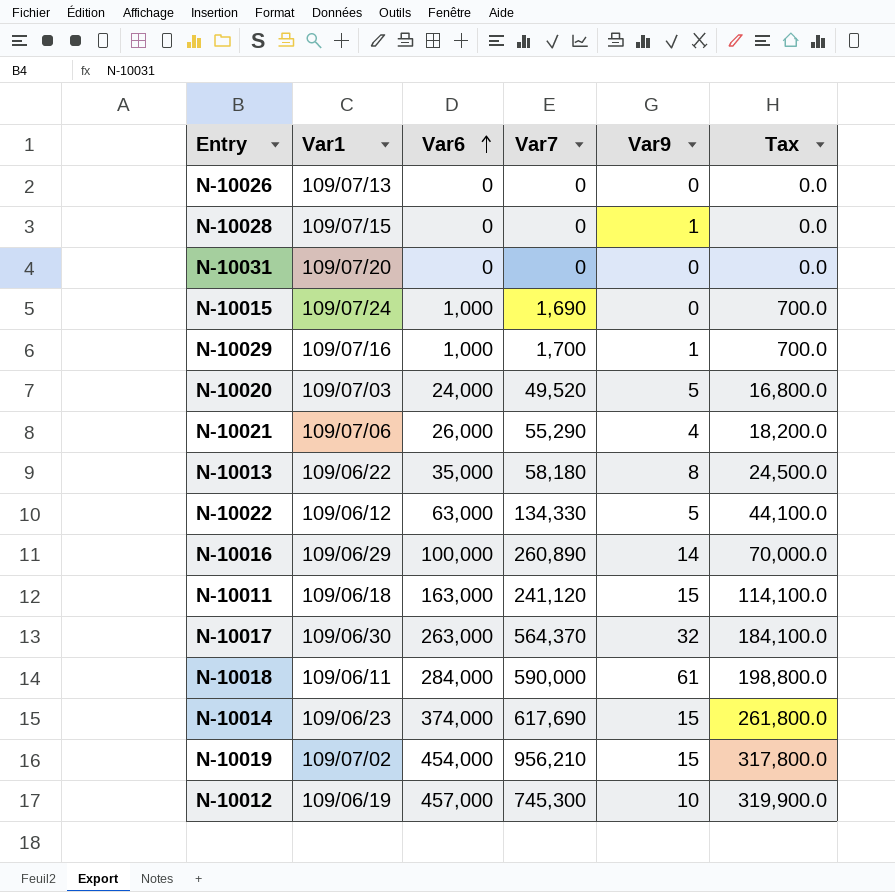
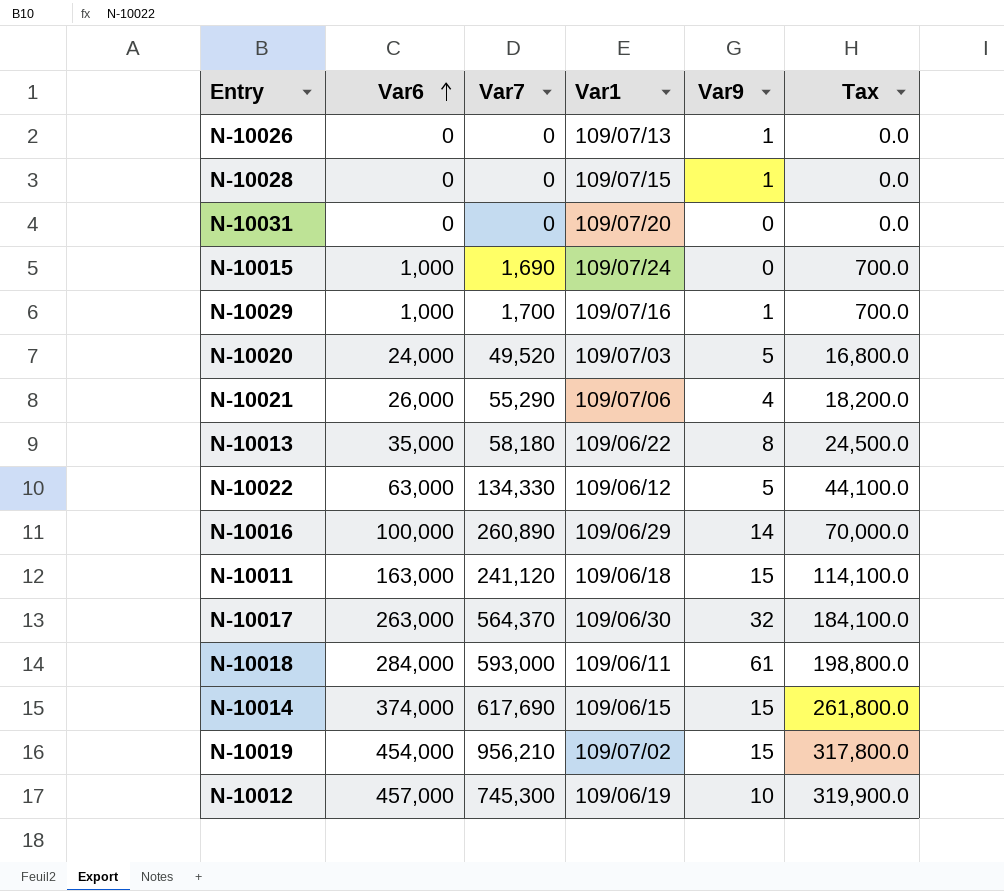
column Var1 | position: 2 -> 4
N-10026 | Var9: 0 -> 1
N-10018 | Var7: 590,000 -> 593,000
N-10014 | Var1: 109/06/23 -> 109/06/15

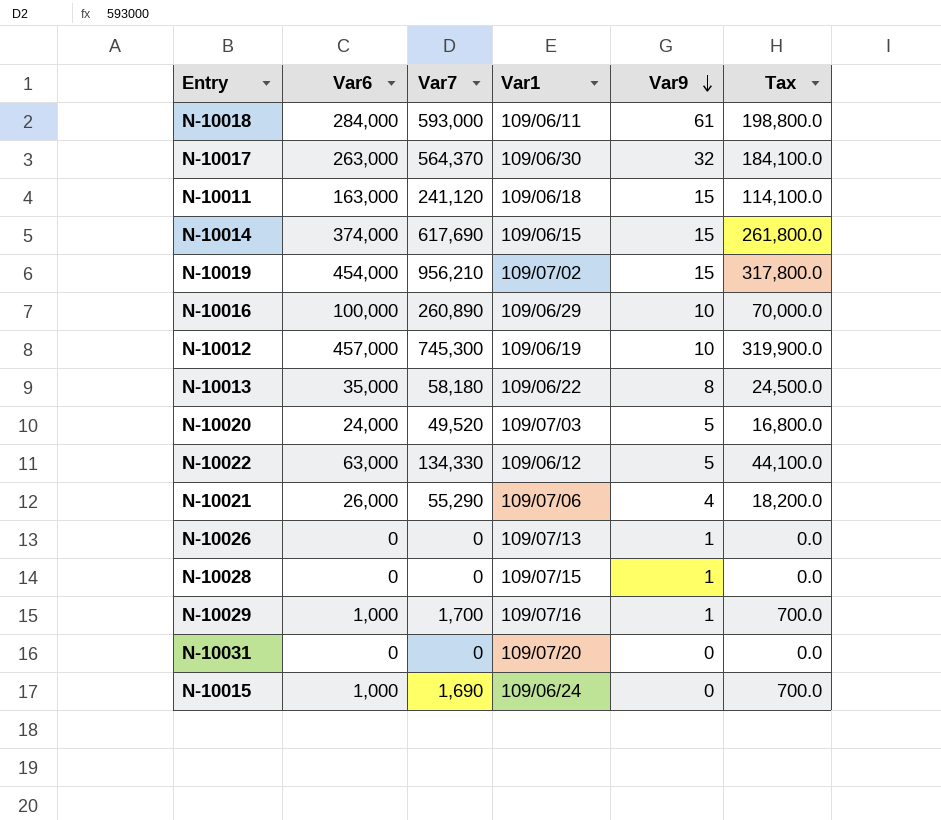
row order: Var6 ascending -> Var9 descending
N-10016 | Var9: 14 -> 10
N-10015 | Var1: 109/07/24 -> 109/06/24

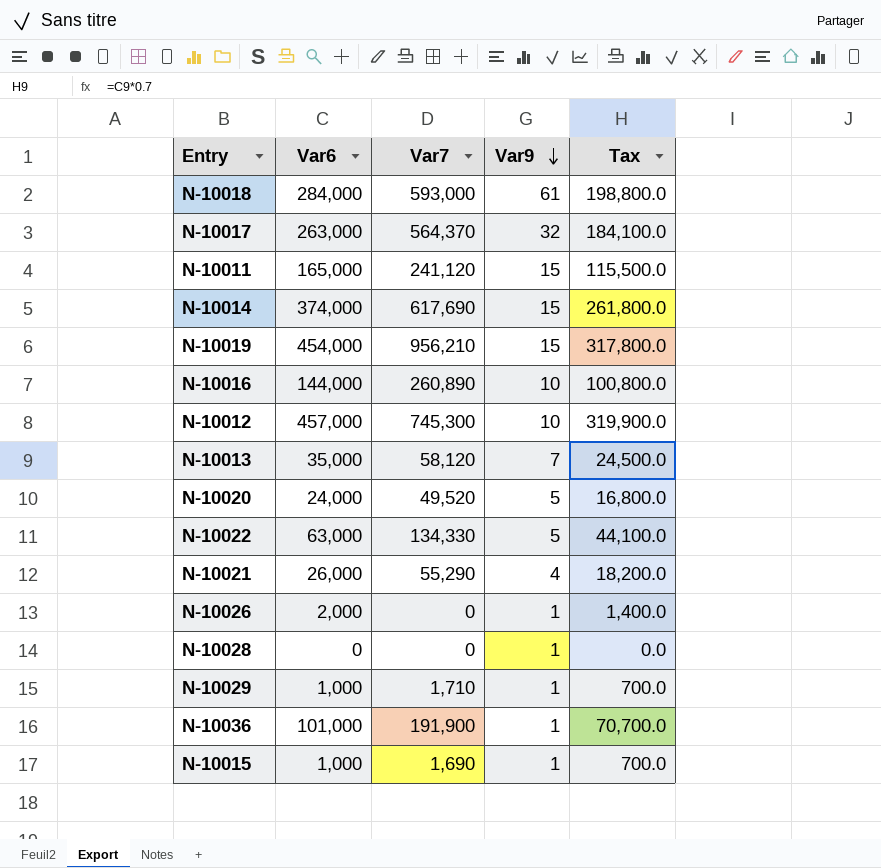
column Var1 | position: 4 -> none
row N-10031: 0 | 0 | 109/07/20 | 0 | 0.0 -> none
N-10011 | Var6: 163,000 -> 165,000
N-10011 | Tax: 114,100.0 -> 115,500.0
N-10016 | Var6: 100,000 -> 144,000
N-10016 | Tax: 70,000.0 -> 100,800.0
N-10013 | Var7: 58,180 -> 58,120
N-10013 | Var9: 8 -> 7
N-10026 | Var6: 0 -> 2,000
N-10026 | Tax: 0.0 -> 1,400.0
N-10029 | Var7: 1,700 -> 1,710
row N-10036: none -> 101,000 | 191,900 | 1 | 70,700.0
N-10015 | Var9: 0 -> 1

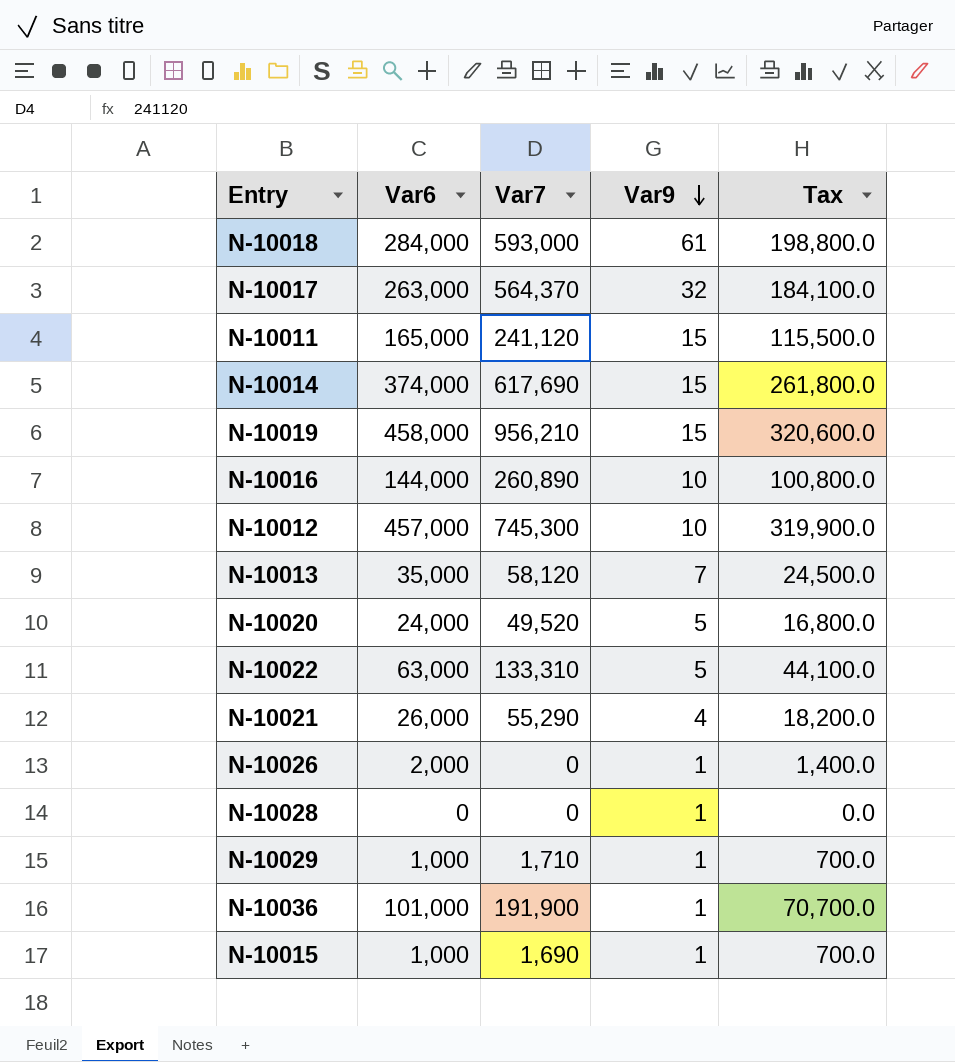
N-10019 | Var6: 454,000 -> 458,000
N-10019 | Tax: 317,800.0 -> 320,600.0
N-10022 | Var7: 134,330 -> 133,310

